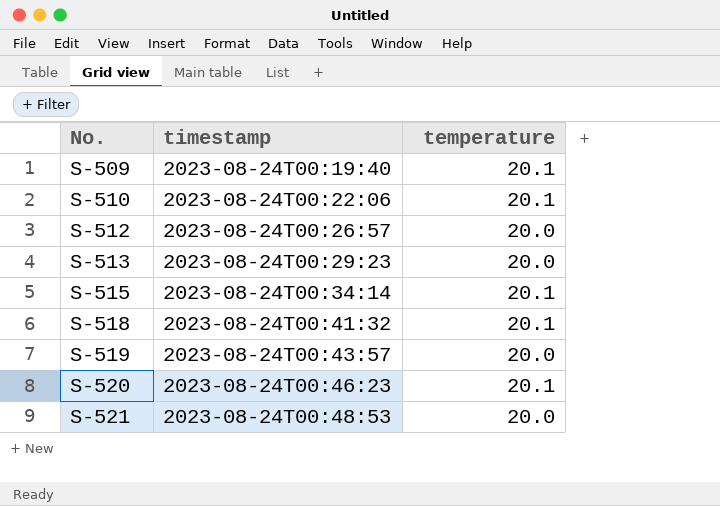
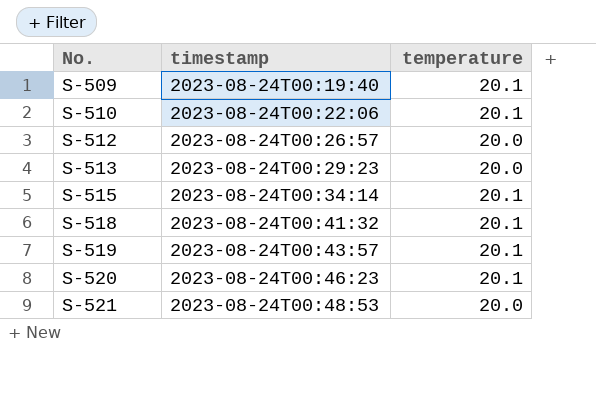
S-519 | temperature: 20.0 -> 20.1

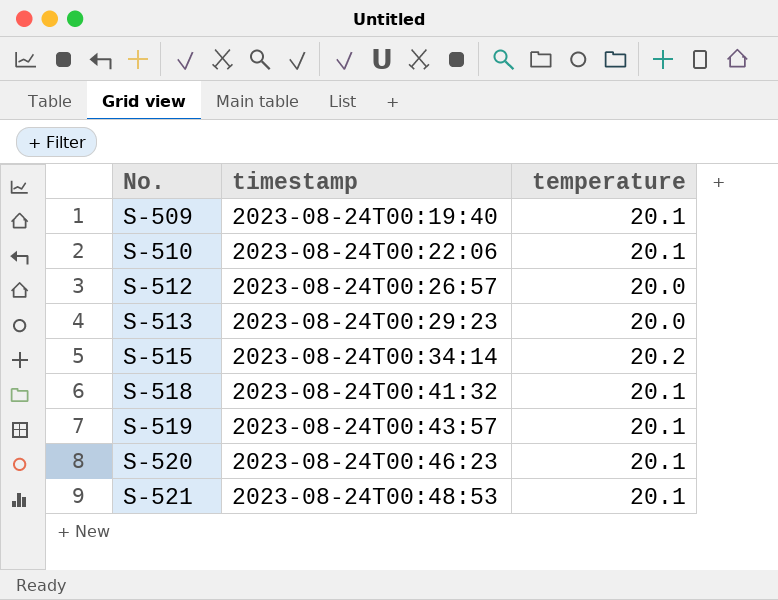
S-515 | temperature: 20.1 -> 20.2
S-521 | temperature: 20.0 -> 20.1

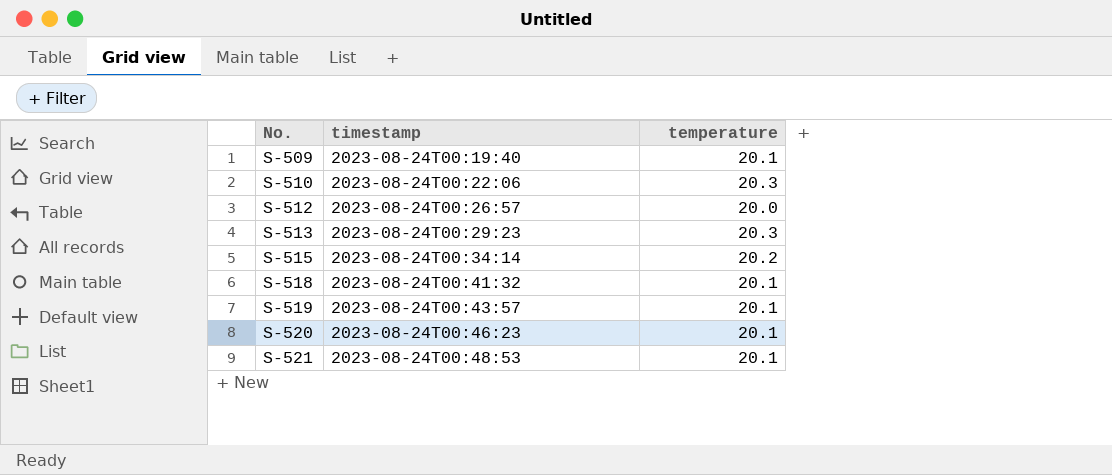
S-510 | temperature: 20.1 -> 20.3
S-513 | temperature: 20.0 -> 20.3

